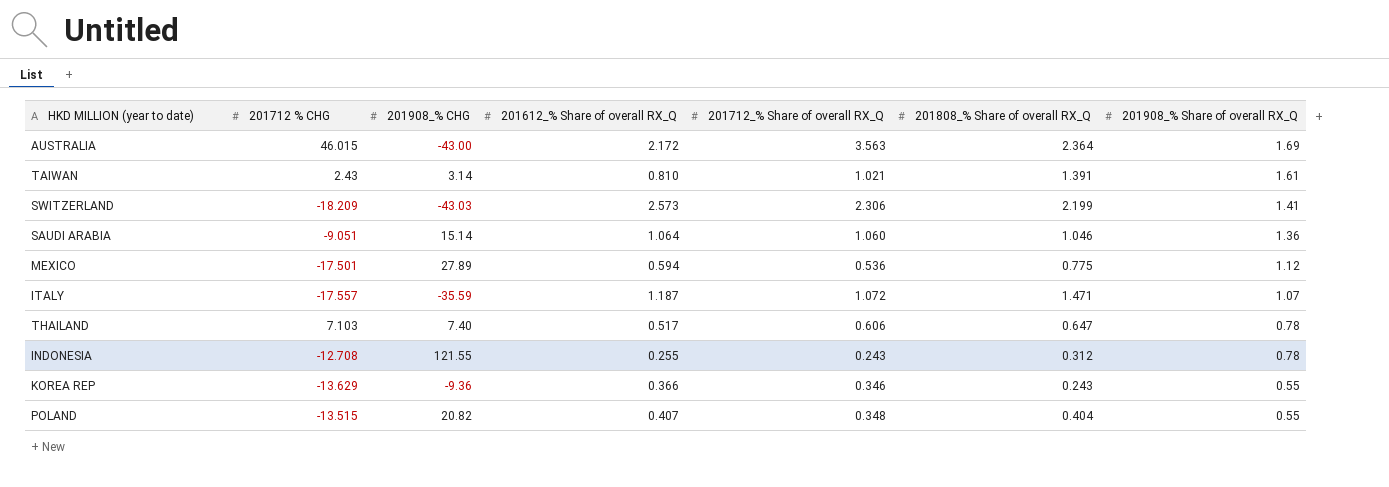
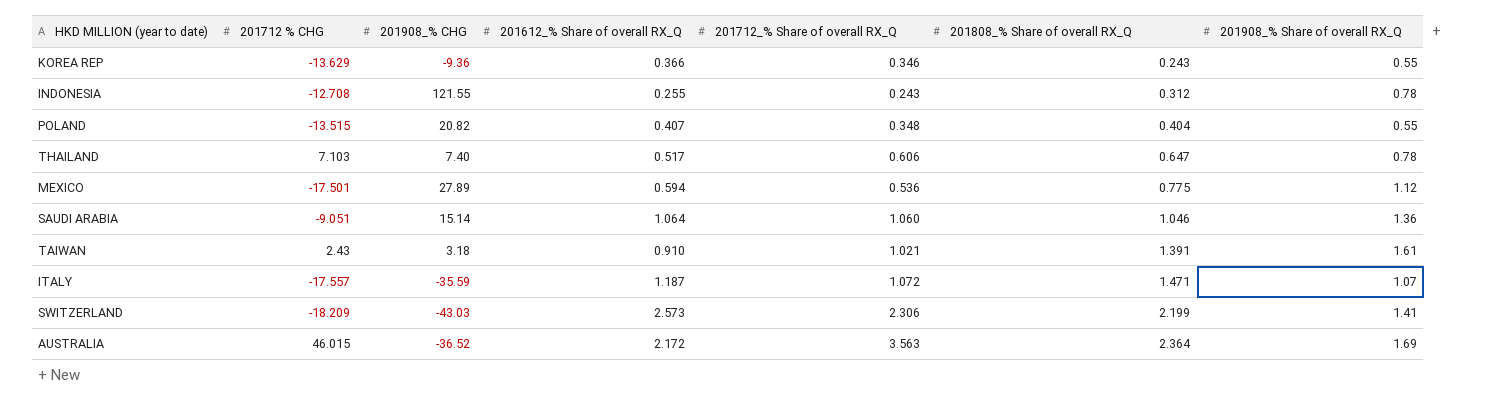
row order: 201908_% Share of overall RX_Q descending -> 201808_% Share of overall RX_Q ascending
TAIWAN | 201908_% CHG: 3.14 -> 3.18
TAIWAN | 201612_% Share of overall RX_Q: 0.810 -> 0.910
AUSTRALIA | 201908_% CHG: -43.00 -> -36.52

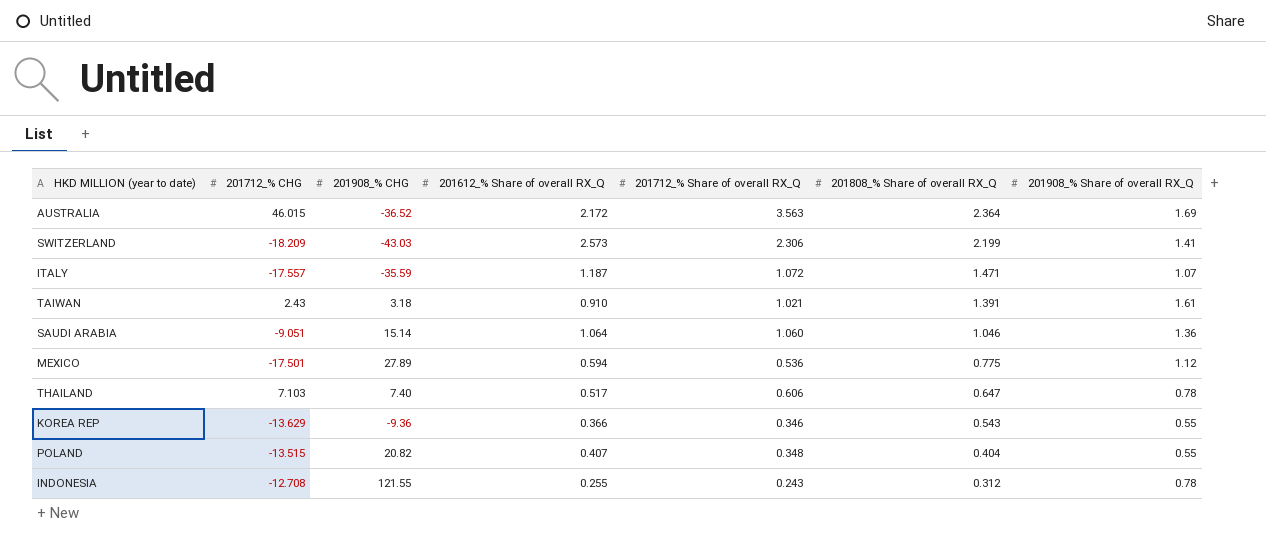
row order: 201808_% Share of overall RX_Q ascending -> 201808_% Share of overall RX_Q descending
column name: 201712 % CHG -> 201712_% CHG
KOREA REP | 201808_% Share of overall RX_Q: 0.243 -> 0.543

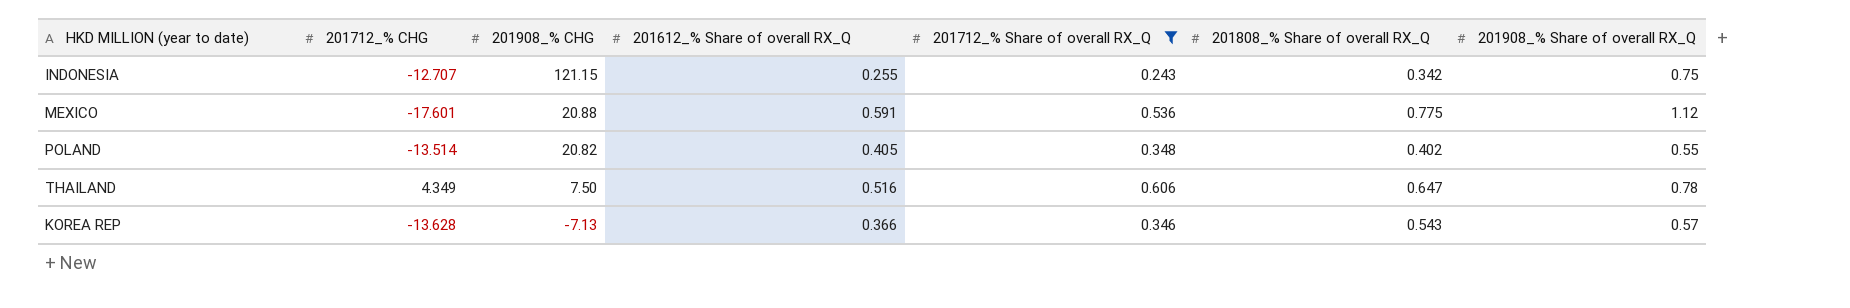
filter: none -> 201712_% Share of overall RX_Q <= 0.606
row order: 201808_% Share of overall RX_Q descending -> 201908_% CHG descending
INDONESIA | 201712_% CHG: -12.708 -> -12.707
INDONESIA | 201908_% CHG: 121.55 -> 121.15
INDONESIA | 201808_% Share of overall RX_Q: 0.312 -> 0.342
INDONESIA | 201908_% Share of overall RX_Q: 0.78 -> 0.75
MEXICO | 201712_% CHG: -17.501 -> -17.601
MEXICO | 201908_% CHG: 27.89 -> 20.88
MEXICO | 201612_% Share of overall RX_Q: 0.594 -> 0.591
POLAND | 201712_% CHG: -13.515 -> -13.514
POLAND | 201612_% Share of overall RX_Q: 0.407 -> 0.405
POLAND | 201808_% Share of overall RX_Q: 0.404 -> 0.402
THAILAND | 201712_% CHG: 7.103 -> 4.349
THAILAND | 201908_% CHG: 7.40 -> 7.50
THAILAND | 201612_% Share of overall RX_Q: 0.517 -> 0.516
KOREA REP | 201712_% CHG: -13.629 -> -13.628
KOREA REP | 201908_% CHG: -9.36 -> -7.13
KOREA REP | 201908_% Share of overall RX_Q: 0.55 -> 0.57

